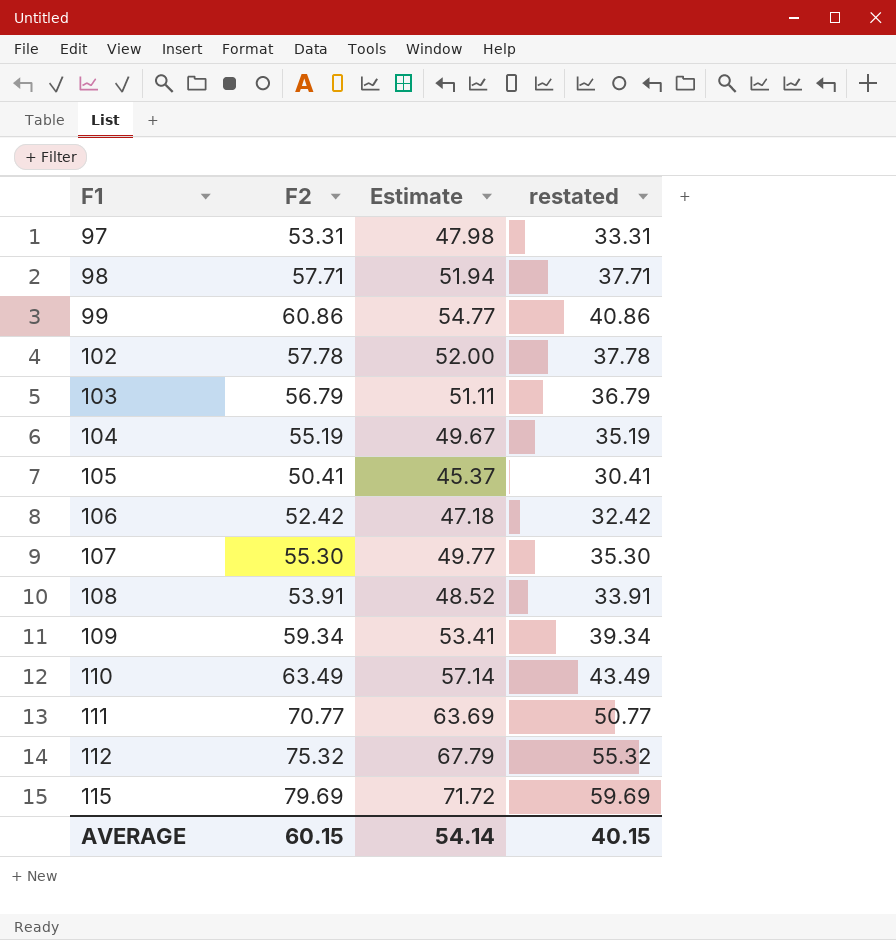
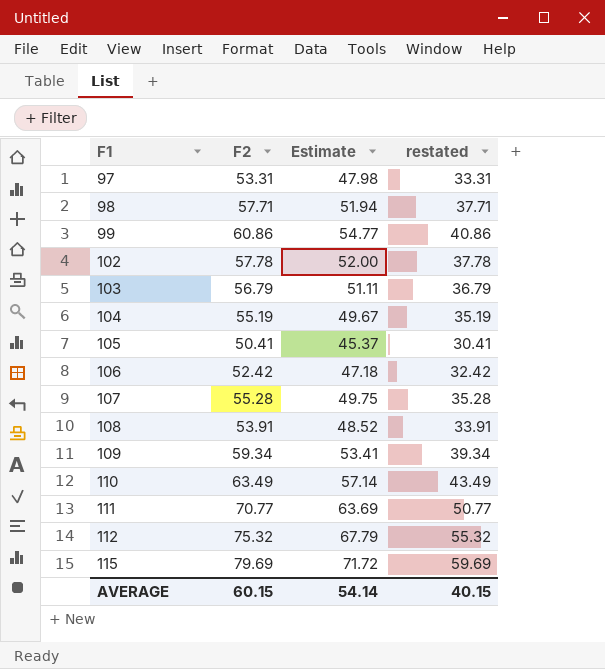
107 | F2: 55.30 -> 55.28
107 | Estimate: 49.77 -> 49.75
107 | restated: 35.30 -> 35.28

